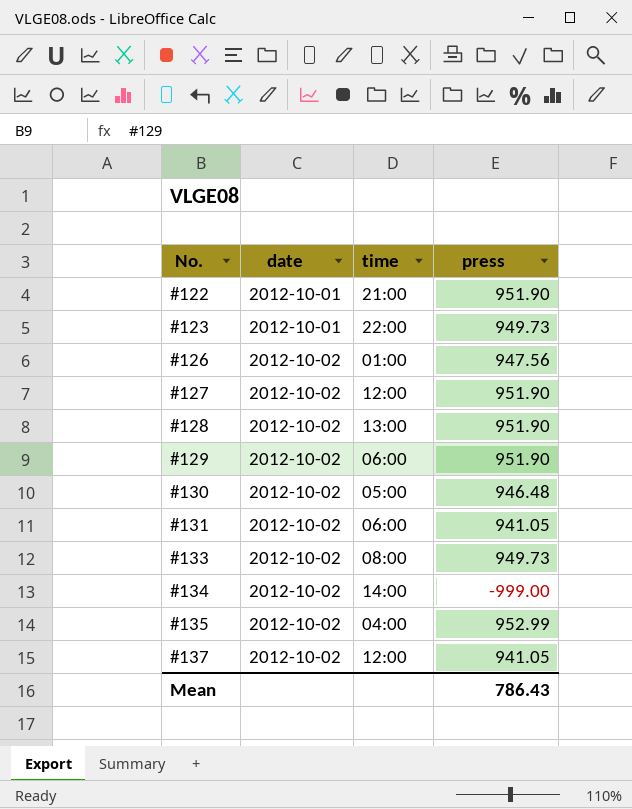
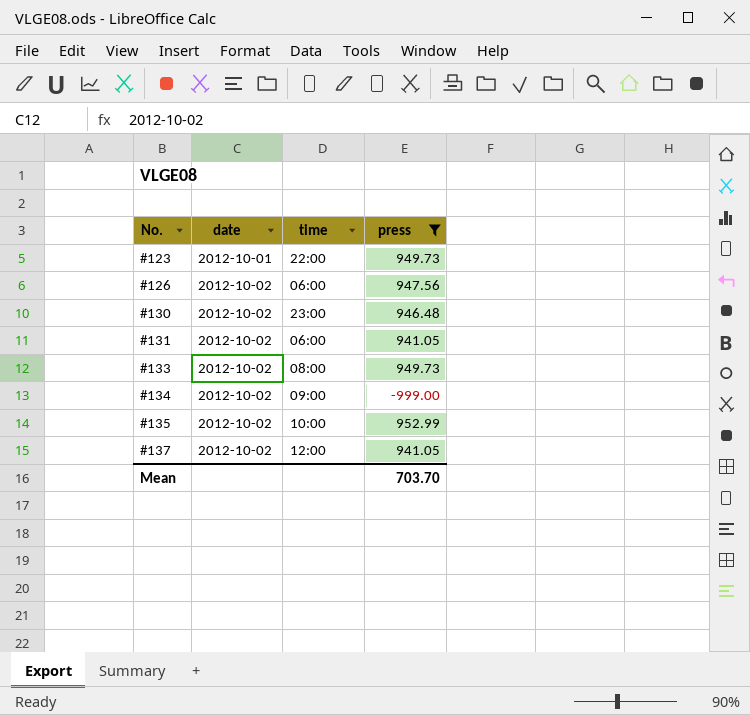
filter: none -> press != 951.90
#126 | time: 01:00 -> 06:00
#130 | time: 05:00 -> 23:00
#134 | time: 14:00 -> 09:00
#135 | time: 04:00 -> 10:00
Mean | press: 786.43 -> 703.70

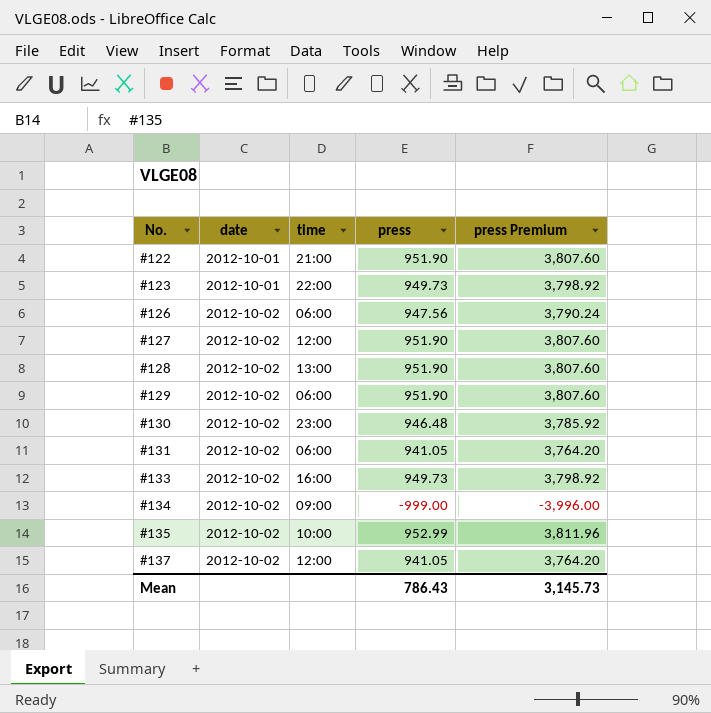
filter: press != 951.90 -> none
column press Premium | formula: none -> [press] * 4
#133 | time: 08:00 -> 16:00
Mean | press: 703.70 -> 786.43

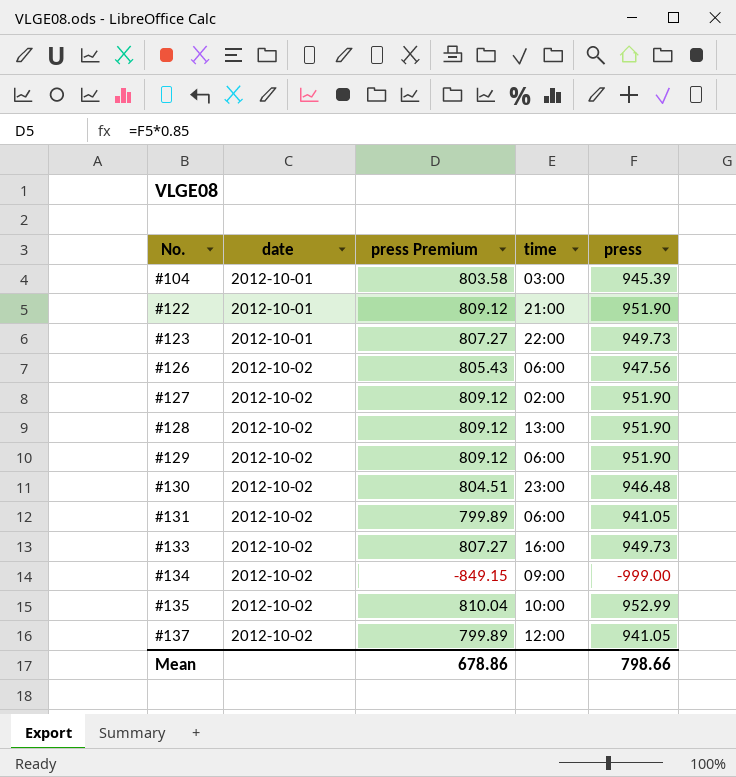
column press Premium | formula: [press] * 4 -> [press] * 0.85
column press Premium | position: 5 -> 3
row #104: none -> 2012-10-01 | 803.58 | 03:00 | 945.39
#127 | time: 12:00 -> 02:00
Mean | press Premium: 3,145.73 -> 678.86
Mean | press: 786.43 -> 798.66

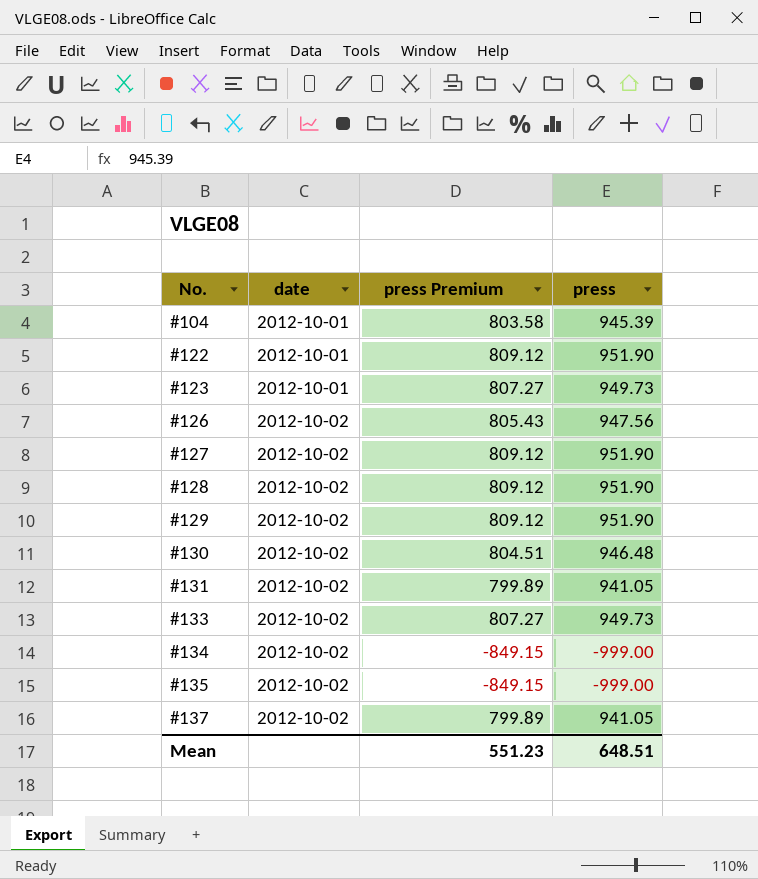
column time | position: 4 -> none
#135 | press Premium: 810.04 -> -849.15
#135 | press: 952.99 -> -999.00
Mean | press Premium: 678.86 -> 551.23
Mean | press: 798.66 -> 648.51

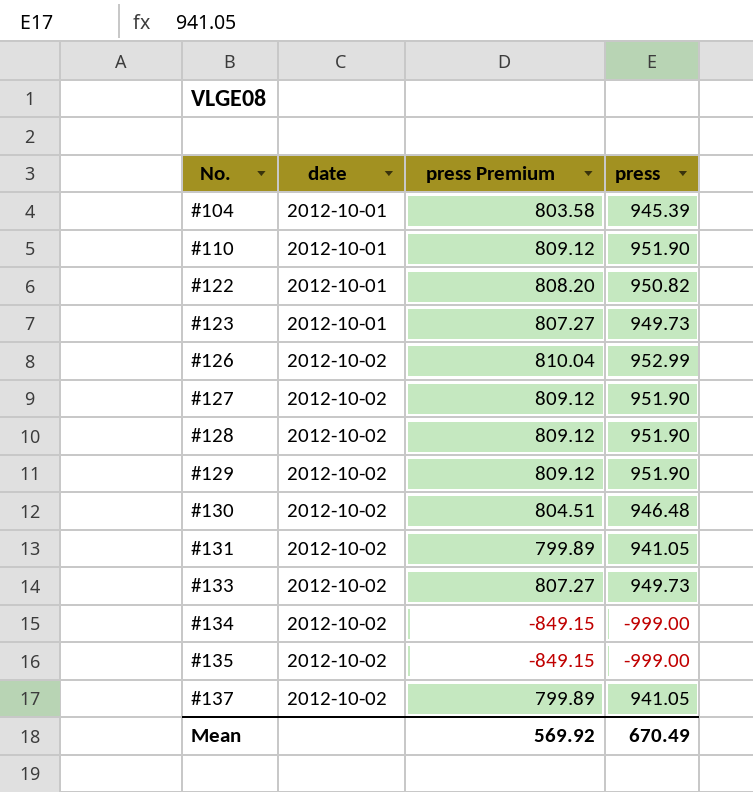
row #110: none -> 2012-10-01 | 809.12 | 951.90
#122 | press Premium: 809.12 -> 808.20
#122 | press: 951.90 -> 950.82
#126 | press Premium: 805.43 -> 810.04
#126 | press: 947.56 -> 952.99
Mean | press Premium: 551.23 -> 569.92
Mean | press: 648.51 -> 670.49

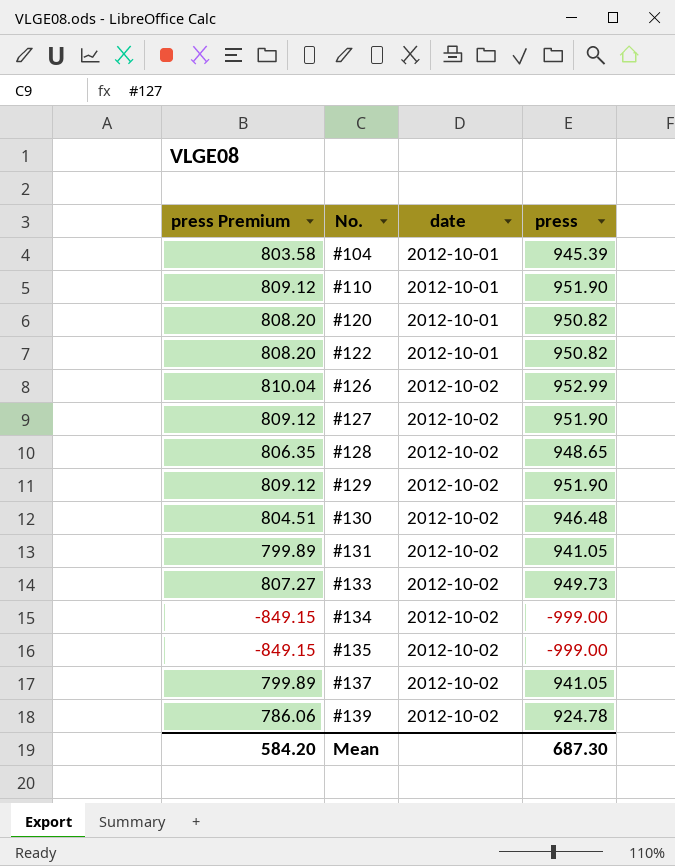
column press Premium | position: 3 -> 1
row #123: 2012-10-01 | 807.27 | 949.73 -> none
row #120: none -> 808.20 | 2012-10-01 | 950.82
#128 | press Premium: 809.12 -> 806.35
#128 | press: 951.90 -> 948.65
row #139: none -> 786.06 | 2012-10-02 | 924.78
Mean | press Premium: 569.92 -> 584.20
Mean | press: 670.49 -> 687.30

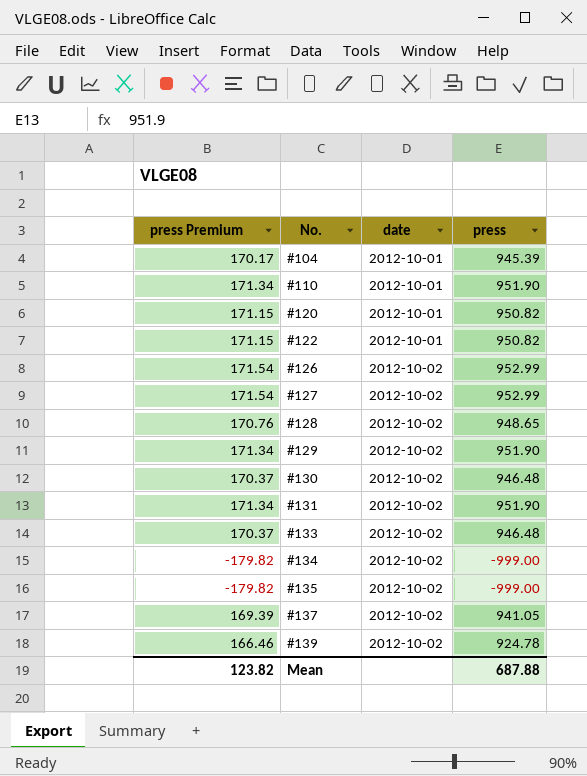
column press Premium | formula: [press] * 0.85 -> [press] * 0.18
#127 | press: 951.90 -> 952.99
#131 | press: 941.05 -> 951.90
#133 | press: 949.73 -> 946.48
Mean | press Premium: 584.20 -> 123.82
Mean | press: 687.30 -> 687.88

